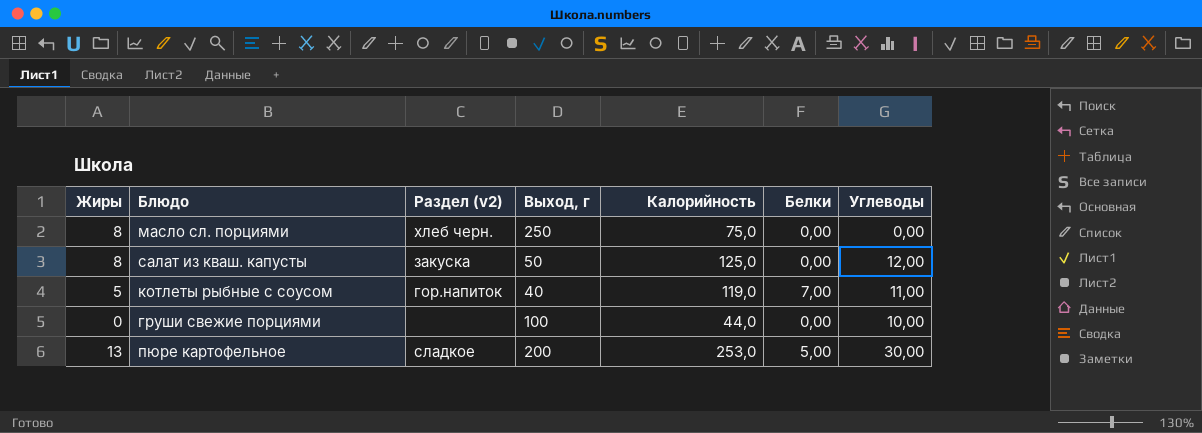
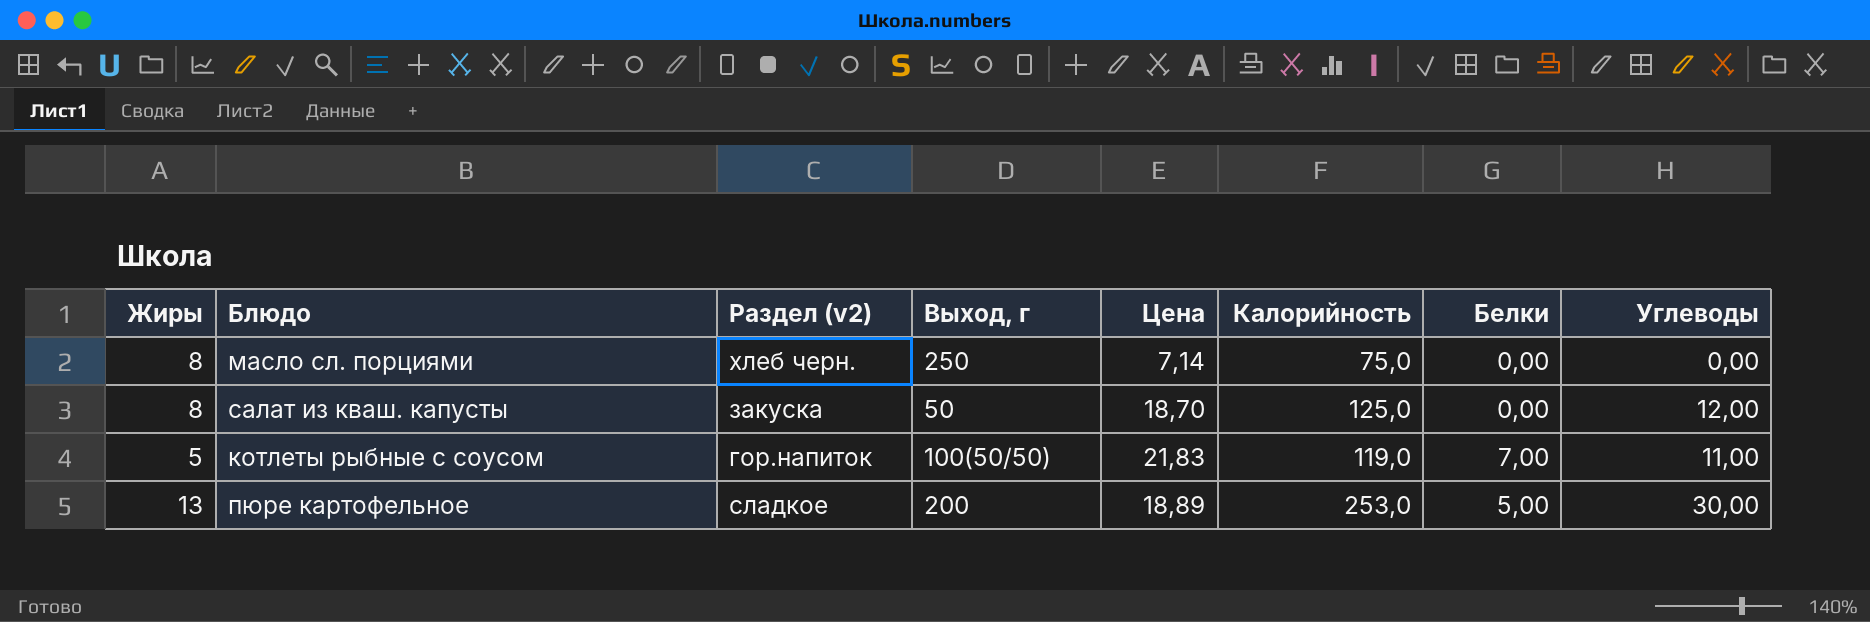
column Цена | position: none -> 5
row груши свежие порциями: 0 | none | 100 | 44,0 | 0,00 | 10,00 -> none
котлеты рыбные с соусом | Выход, г: 40 -> 100(50/50)

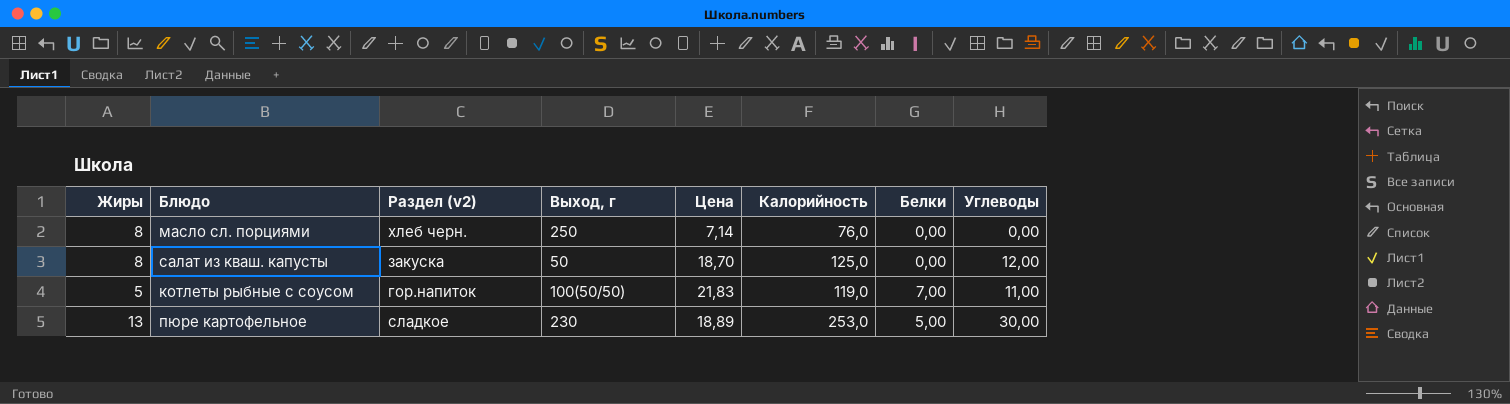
масло сл. порциями | Калорийность: 75,0 -> 76,0
пюре картофельное | Выход, г: 200 -> 230

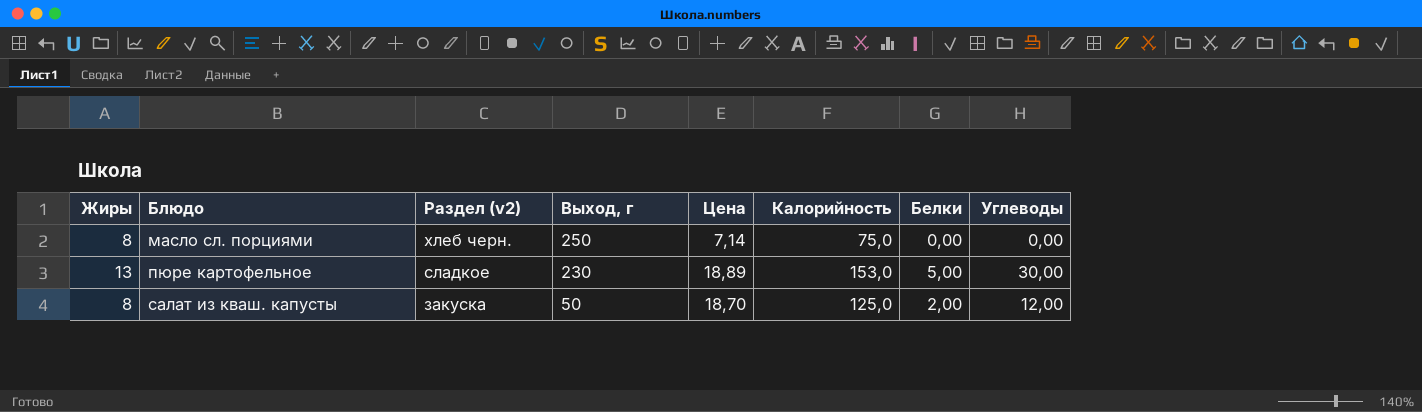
row order: none -> Блюдо ascending
row котлеты рыбные с соусом: 5 | гор.напиток | 100(50/50) | 21,83 | 119,0 | 7,00 | 11,00 -> none
масло сл. порциями | Калорийность: 76,0 -> 75,0
пюре картофельное | Калорийность: 253,0 -> 153,0
салат из кваш. капусты | Белки: 0,00 -> 2,00

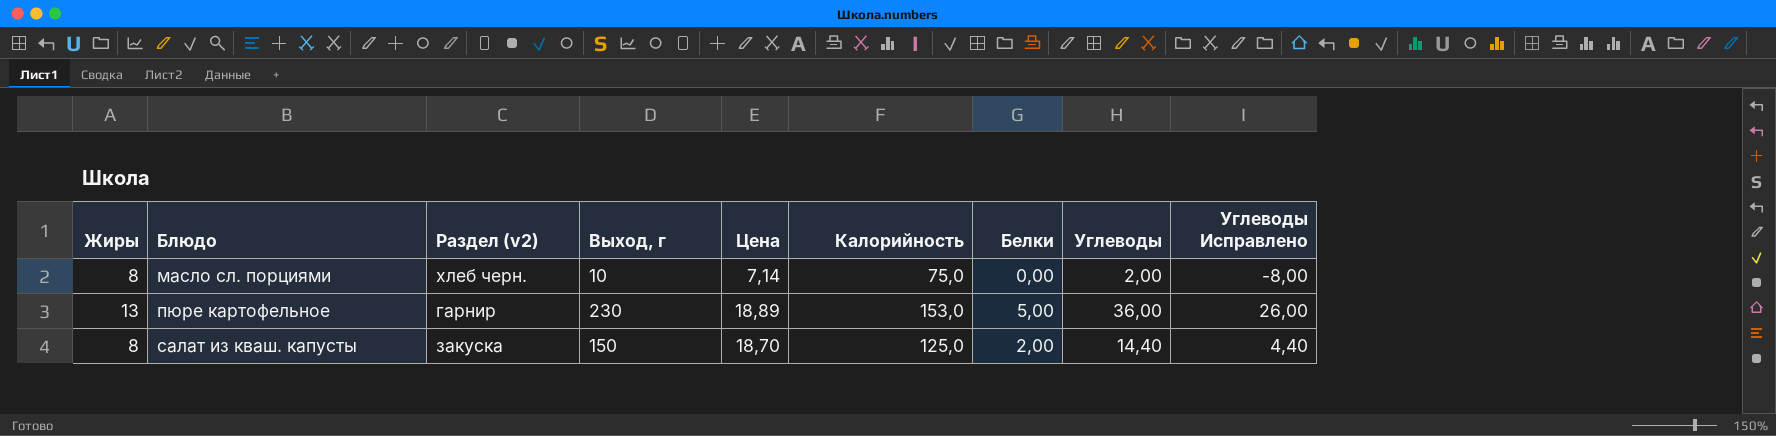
column Углеводы Исправлено | formula: none -> [Углеводы] - 10
масло сл. порциями | Выход, г: 250 -> 10
масло сл. порциями | Углеводы: 0,00 -> 2,00
пюре картофельное | Раздел (v2): сладкое -> гарнир
пюре картофельное | Углеводы: 30,00 -> 36,00
салат из кваш. капусты | Выход, г: 50 -> 150
салат из кваш. капусты | Углеводы: 12,00 -> 14,40

